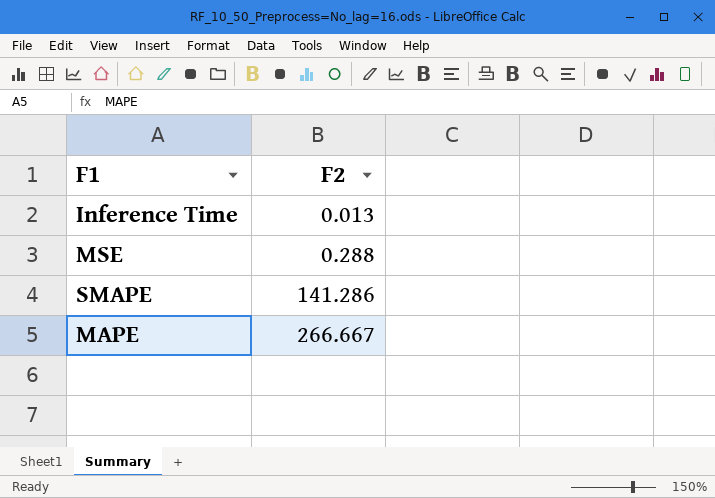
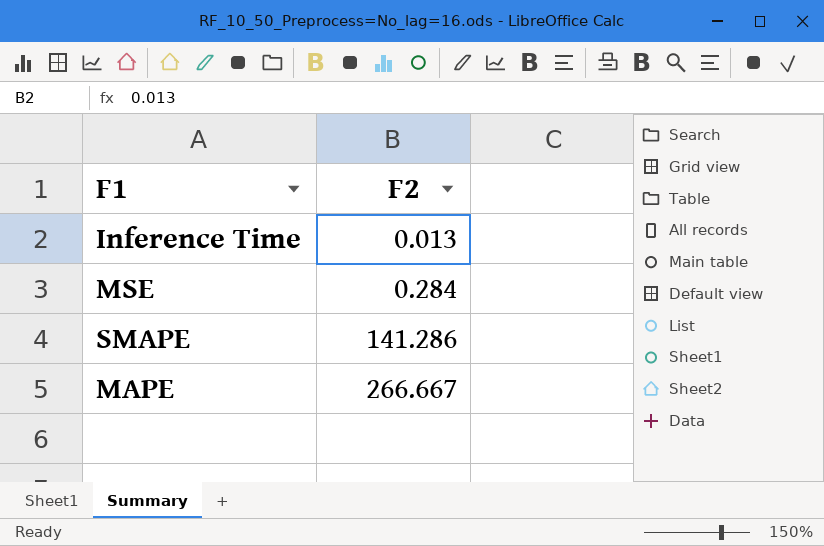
MSE | F2: 0.288 -> 0.284

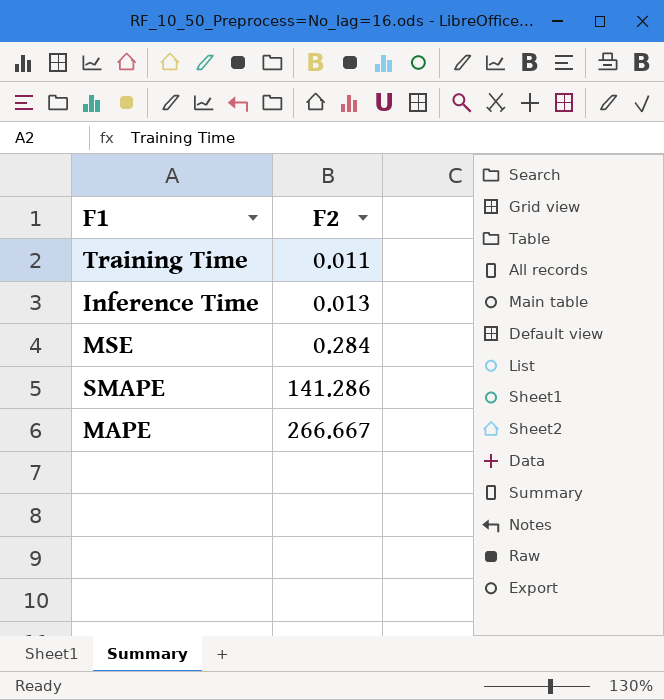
row Training Time: none -> 0.011

